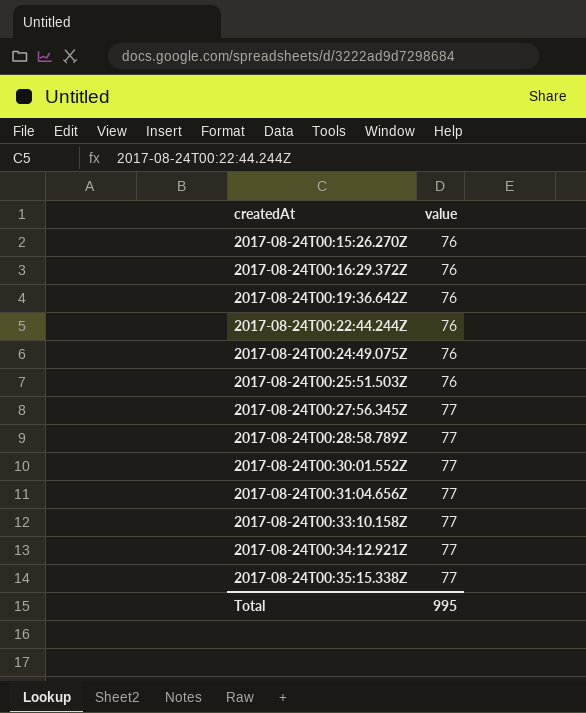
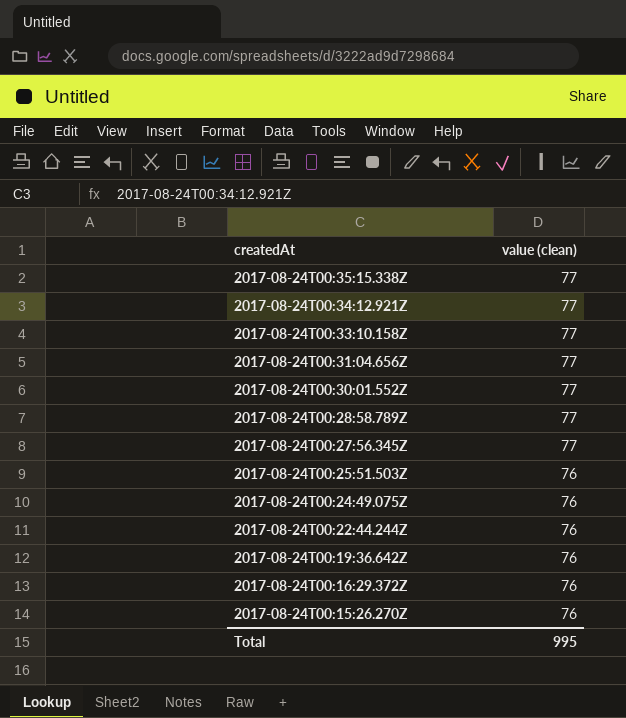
row order: createdAt ascending -> createdAt descending
column name: value -> value (clean)

